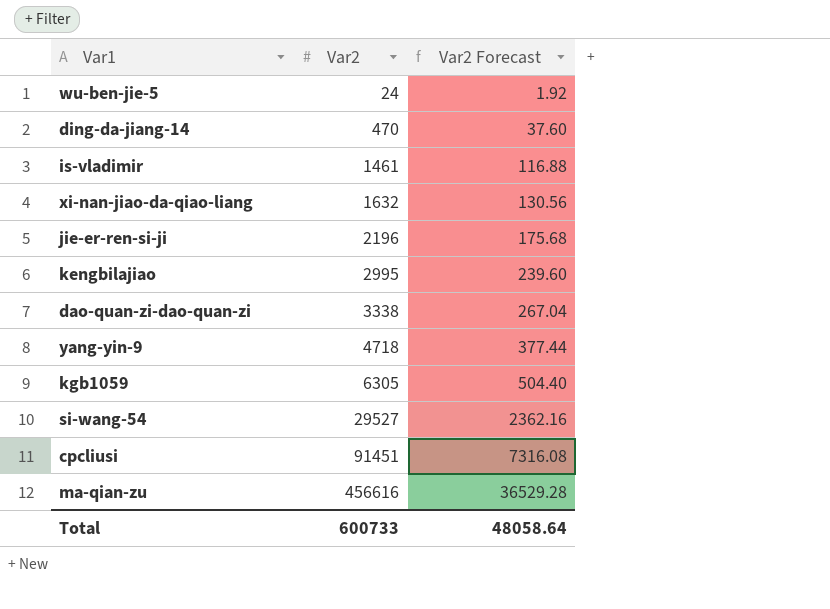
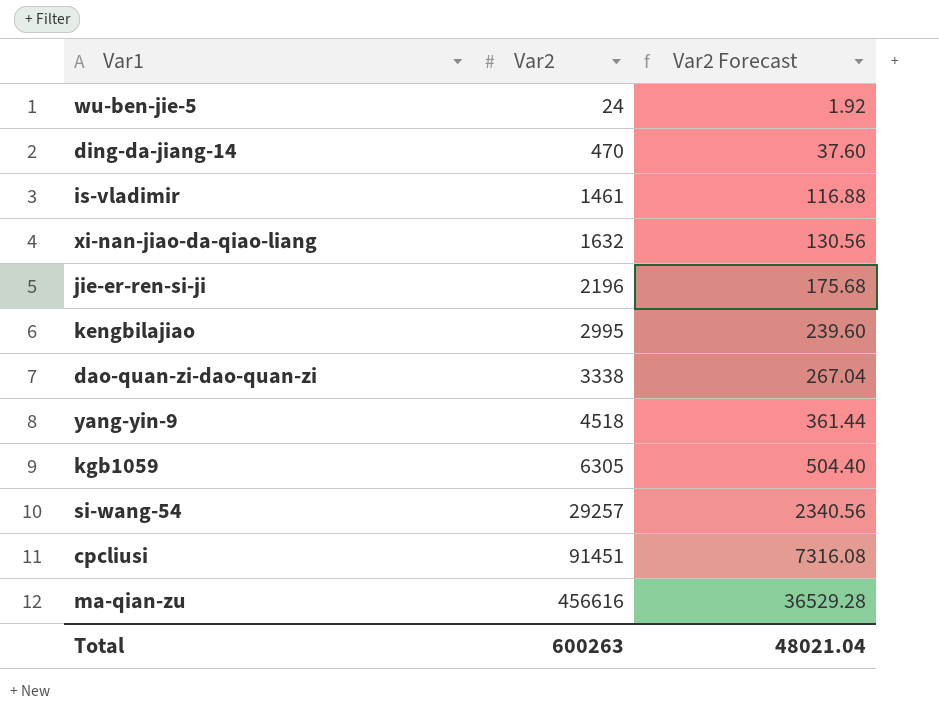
yang-yin-9 | Var2: 4718 -> 4518
yang-yin-9 | Var2 Forecast: 377.44 -> 361.44
si-wang-54 | Var2: 29527 -> 29257
si-wang-54 | Var2 Forecast: 2362.16 -> 2340.56
Total | Var2: 600733 -> 600263
Total | Var2 Forecast: 48058.64 -> 48021.04

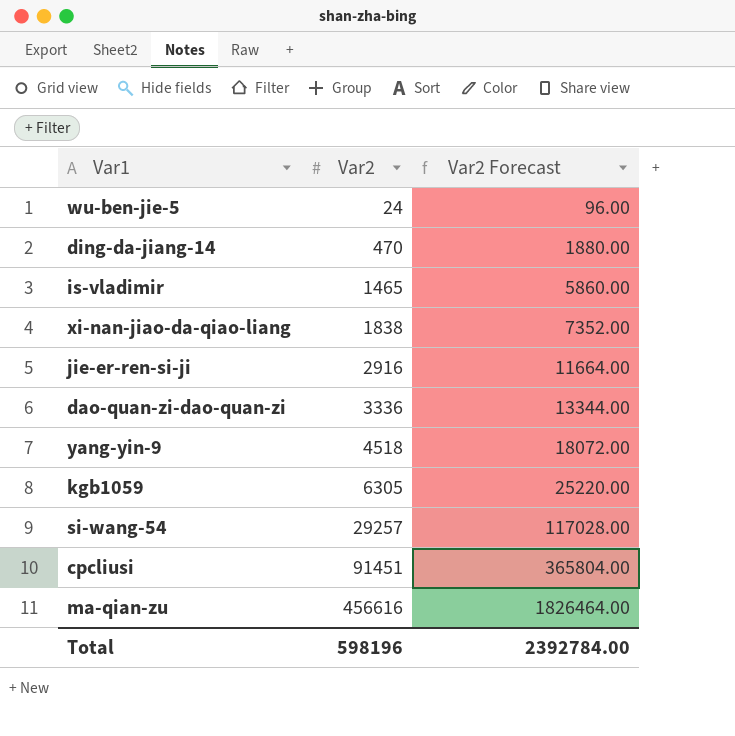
column Var2 Forecast | formula: [Var2] * 0.08 -> [Var2] * 4
row kengbilajiao: 2995 | 239.60 -> none
is-vladimir | Var2: 1461 -> 1465
xi-nan-jiao-da-qiao-liang | Var2: 1632 -> 1838
jie-er-ren-si-ji | Var2: 2196 -> 2916
dao-quan-zi-dao-quan-zi | Var2: 3338 -> 3336
Total | Var2: 600263 -> 598196
Total | Var2 Forecast: 48021.04 -> 2392784.00

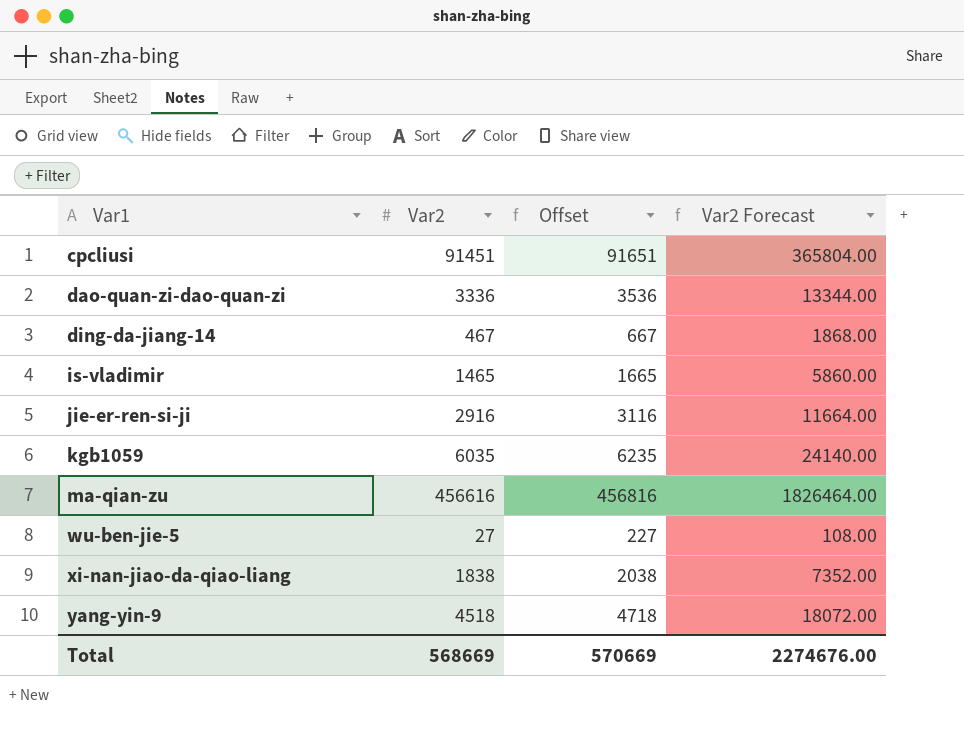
row order: Var2 ascending -> Var1 ascending
column Offset | formula: none -> [Var2] + 200
row si-wang-54: 29257 | 117028.00 -> none
ding-da-jiang-14 | Var2: 470 -> 467
ding-da-jiang-14 | Var2 Forecast: 1880.00 -> 1868.00
kgb1059 | Var2: 6305 -> 6035
kgb1059 | Var2 Forecast: 25220.00 -> 24140.00
wu-ben-jie-5 | Var2: 24 -> 27
wu-ben-jie-5 | Var2 Forecast: 96.00 -> 108.00
Total | Var2: 598196 -> 568669
Total | Var2 Forecast: 2392784.00 -> 2274676.00

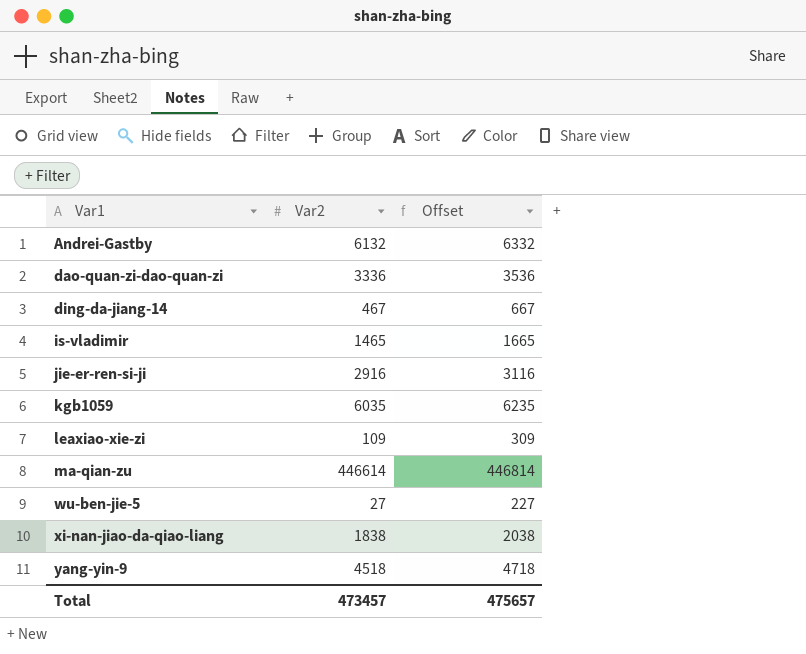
column Var2 Forecast | formula: [Var2] * 4 -> none
row cpcliusi: 91451 | 91651 | 365804.00 -> none
row Andrei-Gastby: none -> 6132 | 6332
row leaxiao-xie-zi: none -> 109 | 309
ma-qian-zu | Var2: 456616 -> 446614
ma-qian-zu | Offset: 456816 -> 446814
Total | Var2: 568669 -> 473457
Total | Offset: 570669 -> 475657

